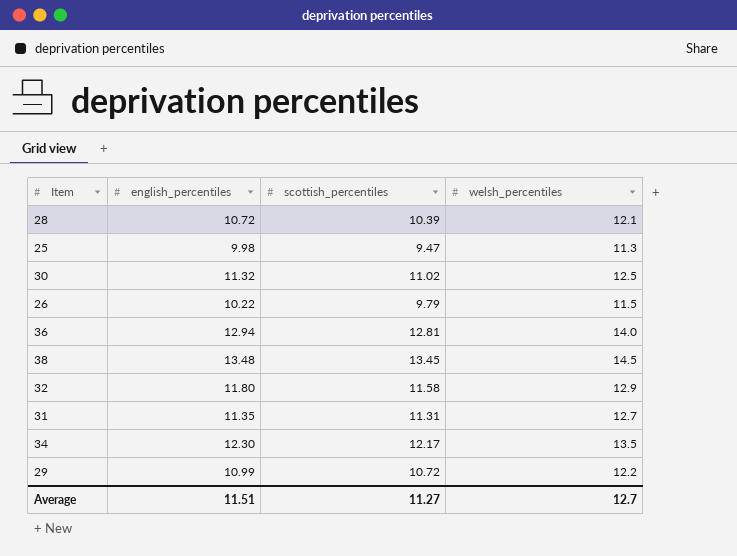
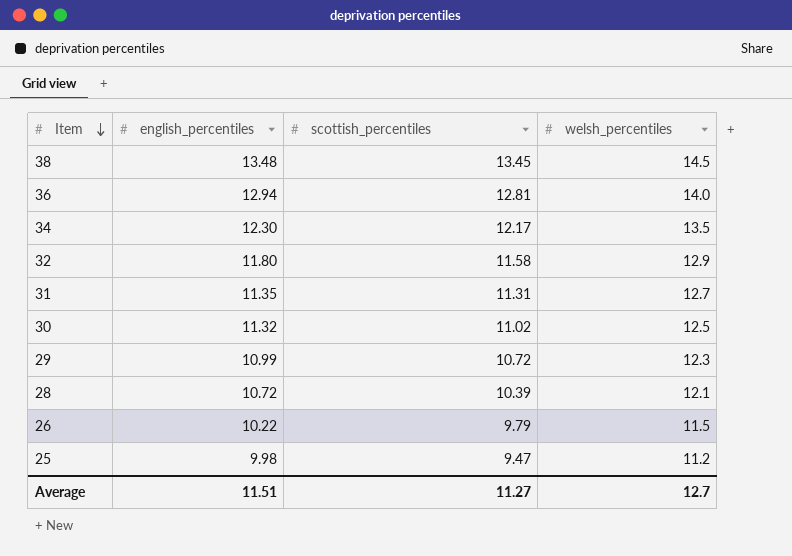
row order: none -> Item descending
29 | welsh_percentiles: 12.2 -> 12.3
25 | welsh_percentiles: 11.3 -> 11.2

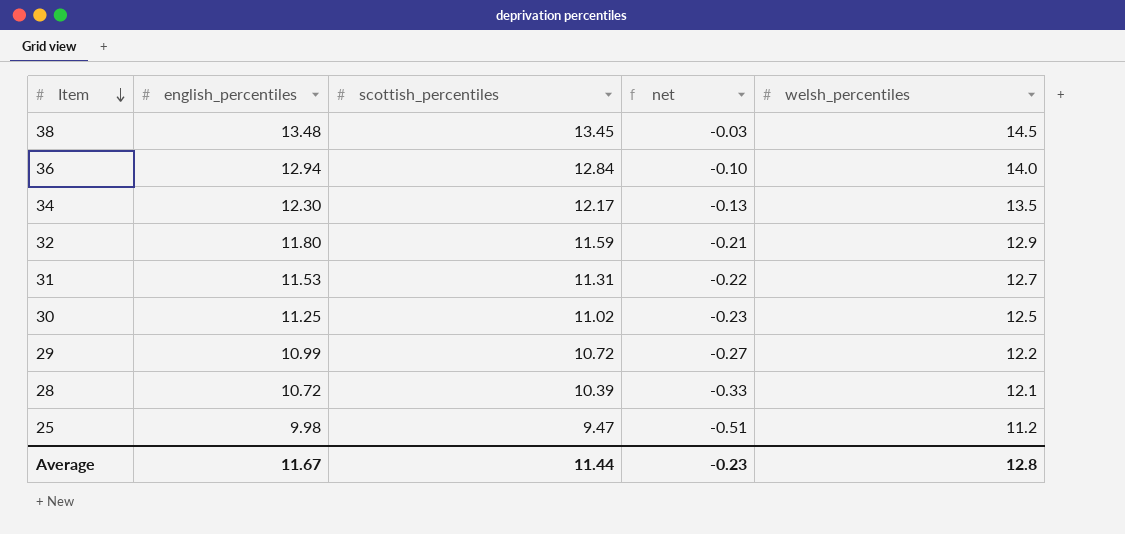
column net | formula: none -> [scottish_percentiles] - [english_percentiles]
row 26: 10.22 | 9.79 | 11.5 -> none
36 | scottish_percentiles: 12.81 -> 12.84
32 | scottish_percentiles: 11.58 -> 11.59
31 | english_percentiles: 11.35 -> 11.53
30 | english_percentiles: 11.32 -> 11.25
29 | welsh_percentiles: 12.3 -> 12.2
Average | english_percentiles: 11.51 -> 11.67
Average | scottish_percentiles: 11.27 -> 11.44
Average | welsh_percentiles: 12.7 -> 12.8

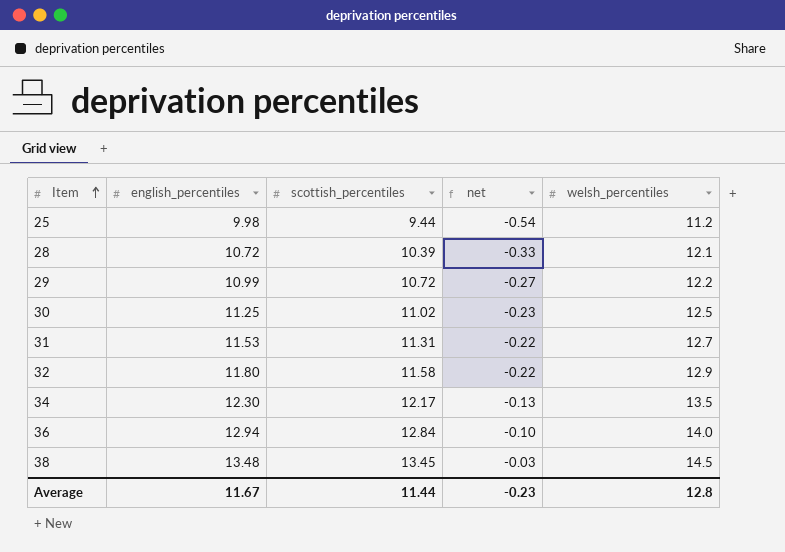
row order: Item descending -> Item ascending
25 | scottish_percentiles: 9.47 -> 9.44
25 | net: -0.51 -> -0.54
32 | scottish_percentiles: 11.59 -> 11.58
32 | net: -0.21 -> -0.22

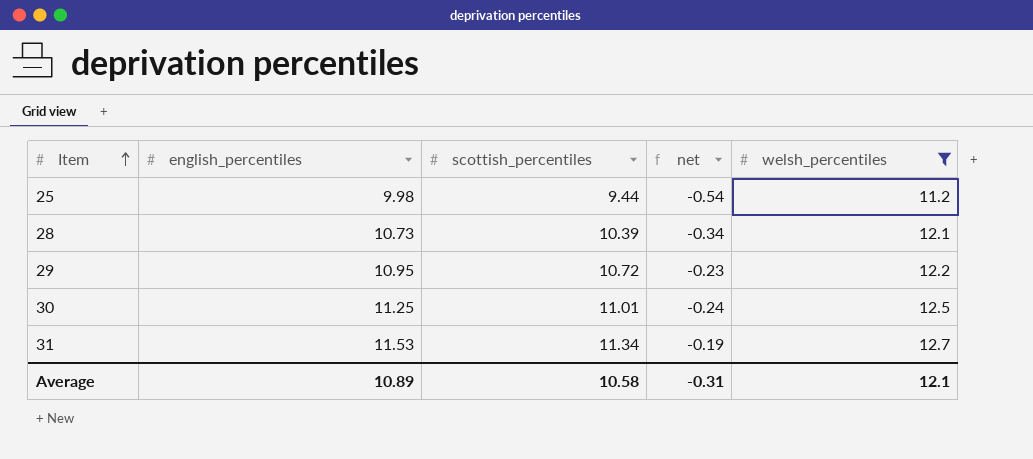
filter: none -> welsh_percentiles <= 12.7
28 | english_percentiles: 10.72 -> 10.73
28 | net: -0.33 -> -0.34
29 | english_percentiles: 10.99 -> 10.95
29 | net: -0.27 -> -0.23
30 | scottish_percentiles: 11.02 -> 11.01
30 | net: -0.23 -> -0.24
31 | scottish_percentiles: 11.31 -> 11.34
31 | net: -0.22 -> -0.19
Average | english_percentiles: 11.67 -> 10.89
Average | scottish_percentiles: 11.44 -> 10.58
Average | net: -0.23 -> -0.31
Average | welsh_percentiles: 12.8 -> 12.1

